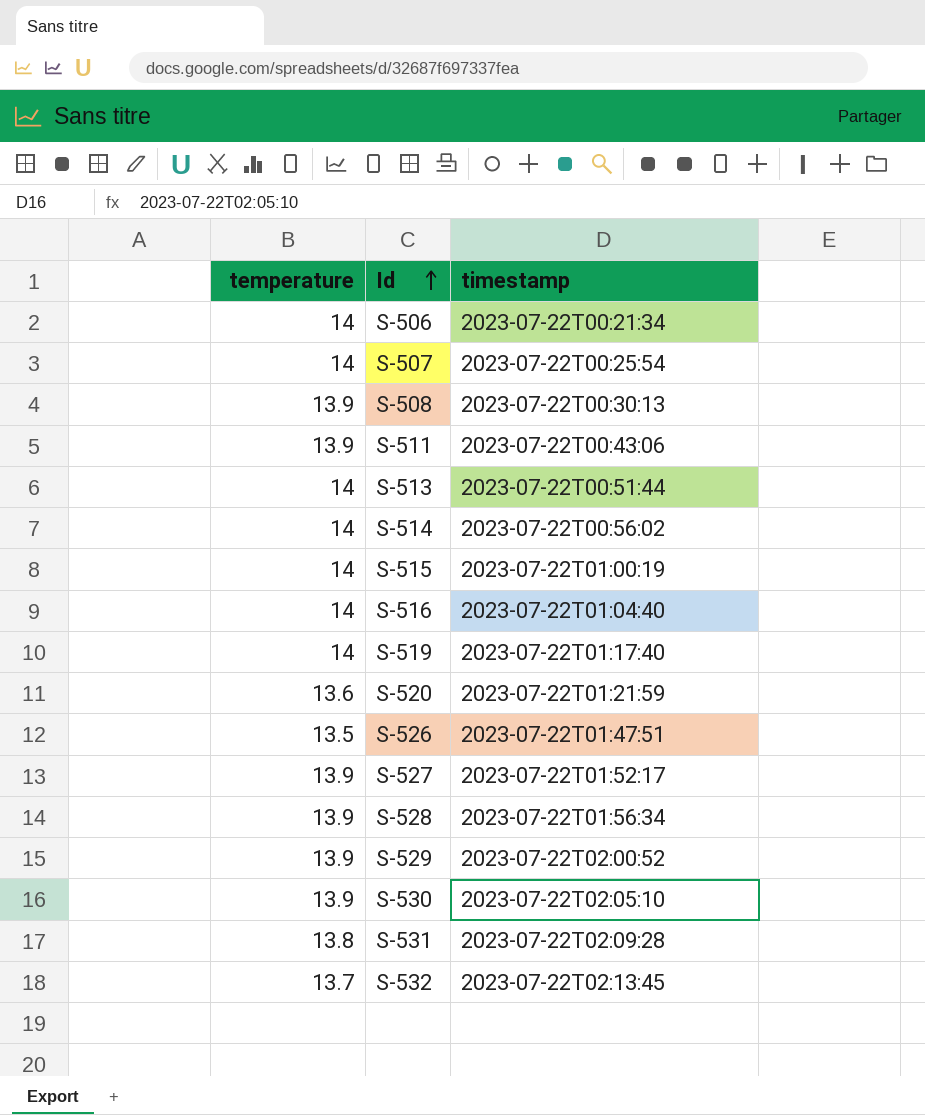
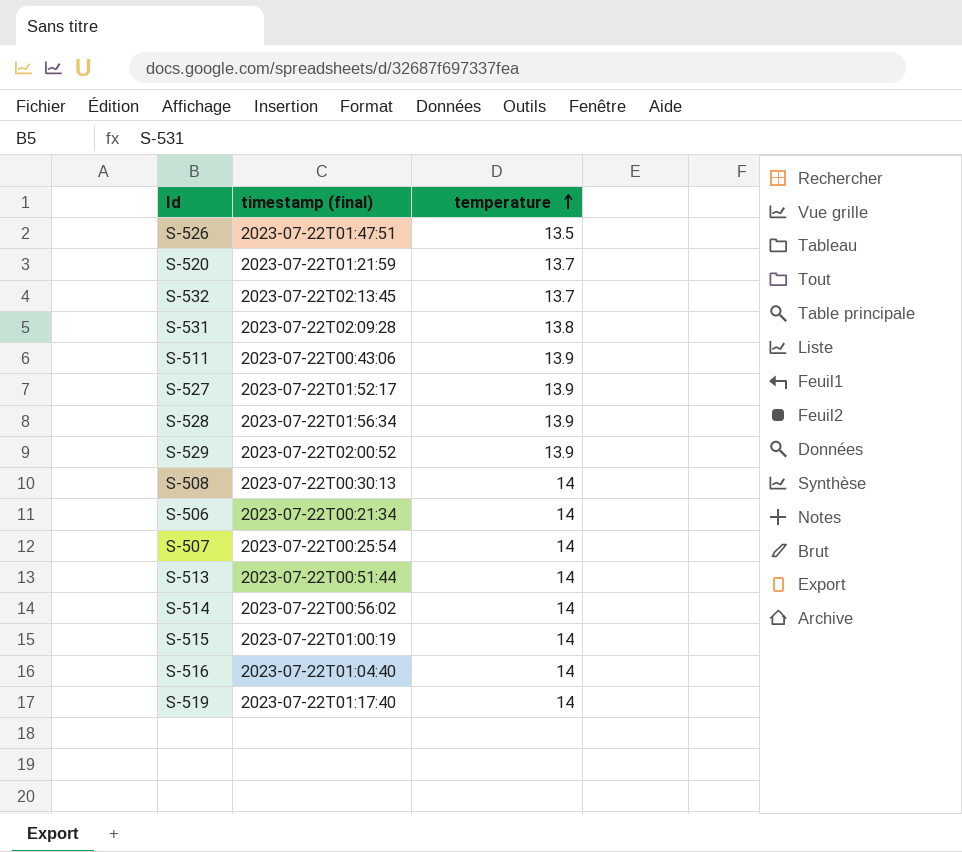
row order: Id ascending -> temperature ascending
column name: timestamp -> timestamp (final)
column temperature | position: 1 -> 3
row S-530: 13.9 | 2023-07-22T02:05:10 -> none
S-520 | temperature: 13.6 -> 13.7
S-508 | temperature: 13.9 -> 14

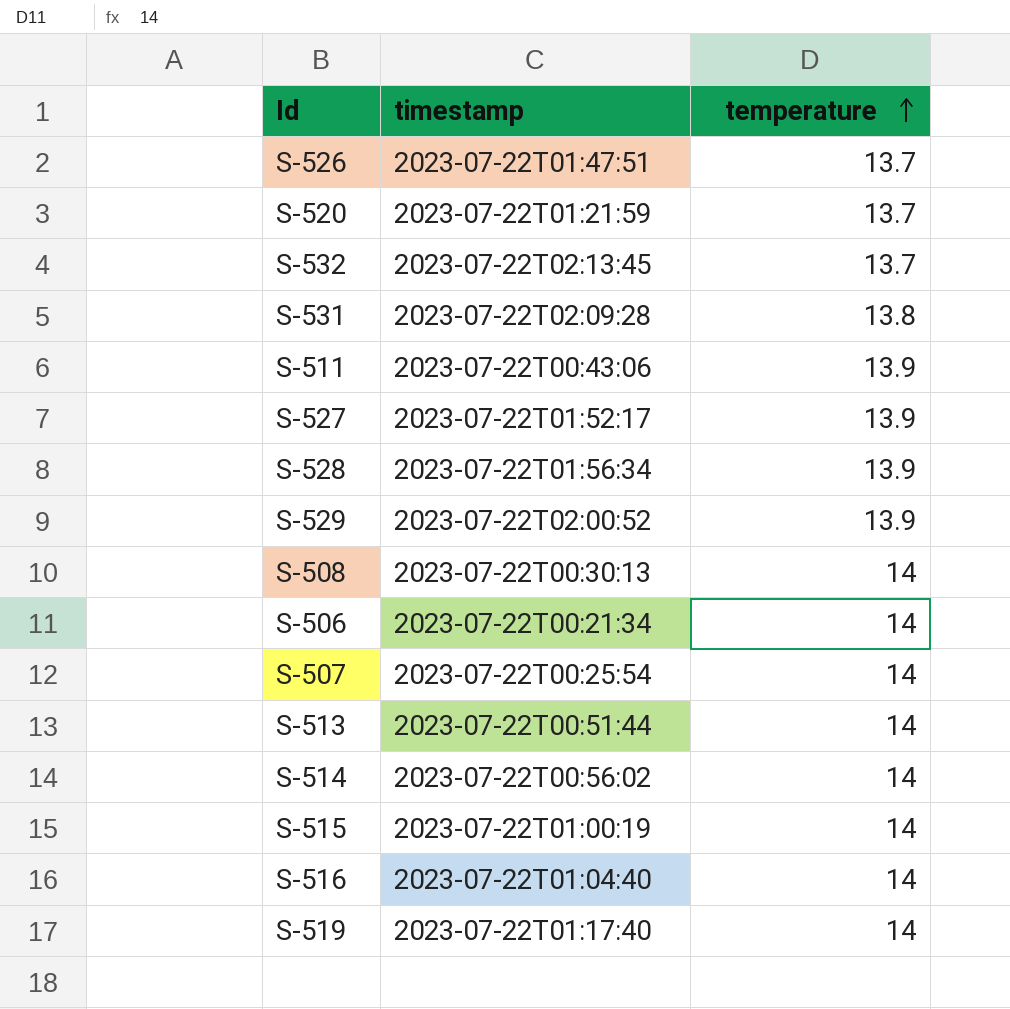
column name: timestamp (final) -> timestamp
S-526 | temperature: 13.5 -> 13.7

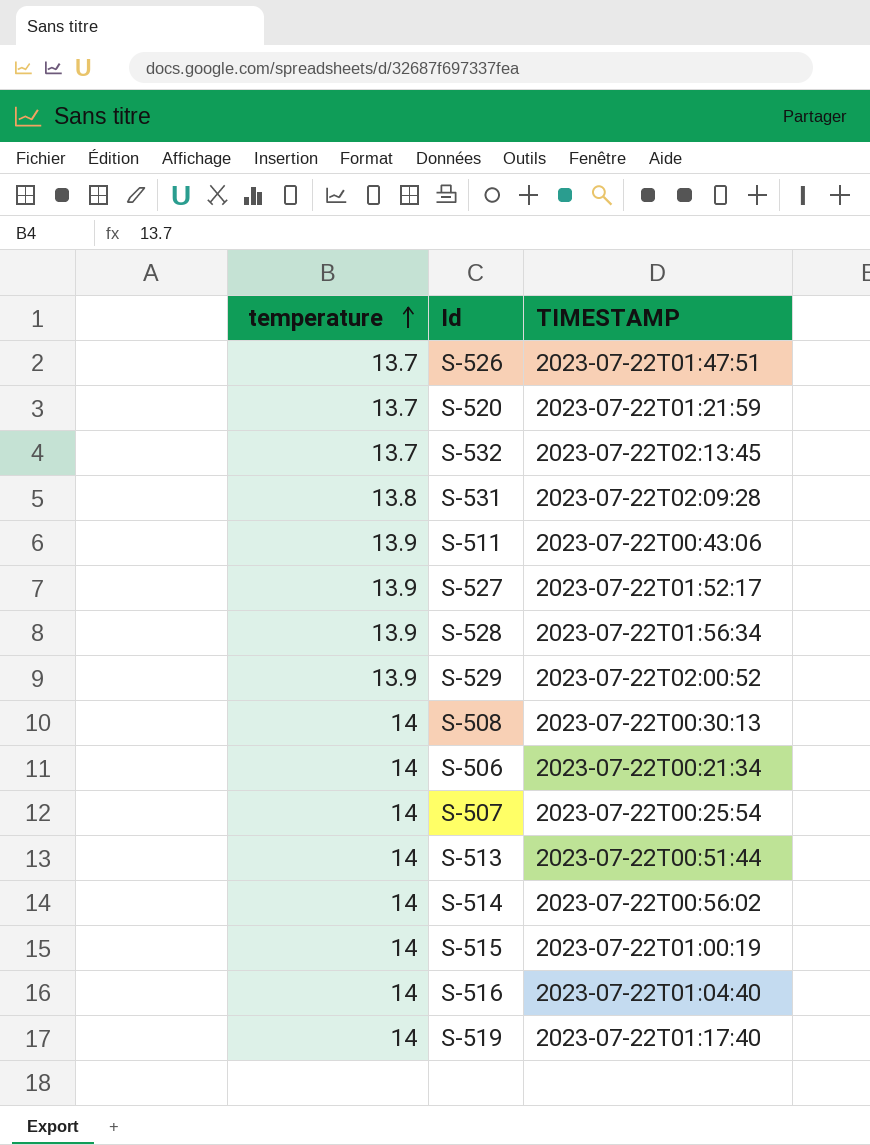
column temperature | position: 3 -> 1
column name: timestamp -> TIMESTAMP

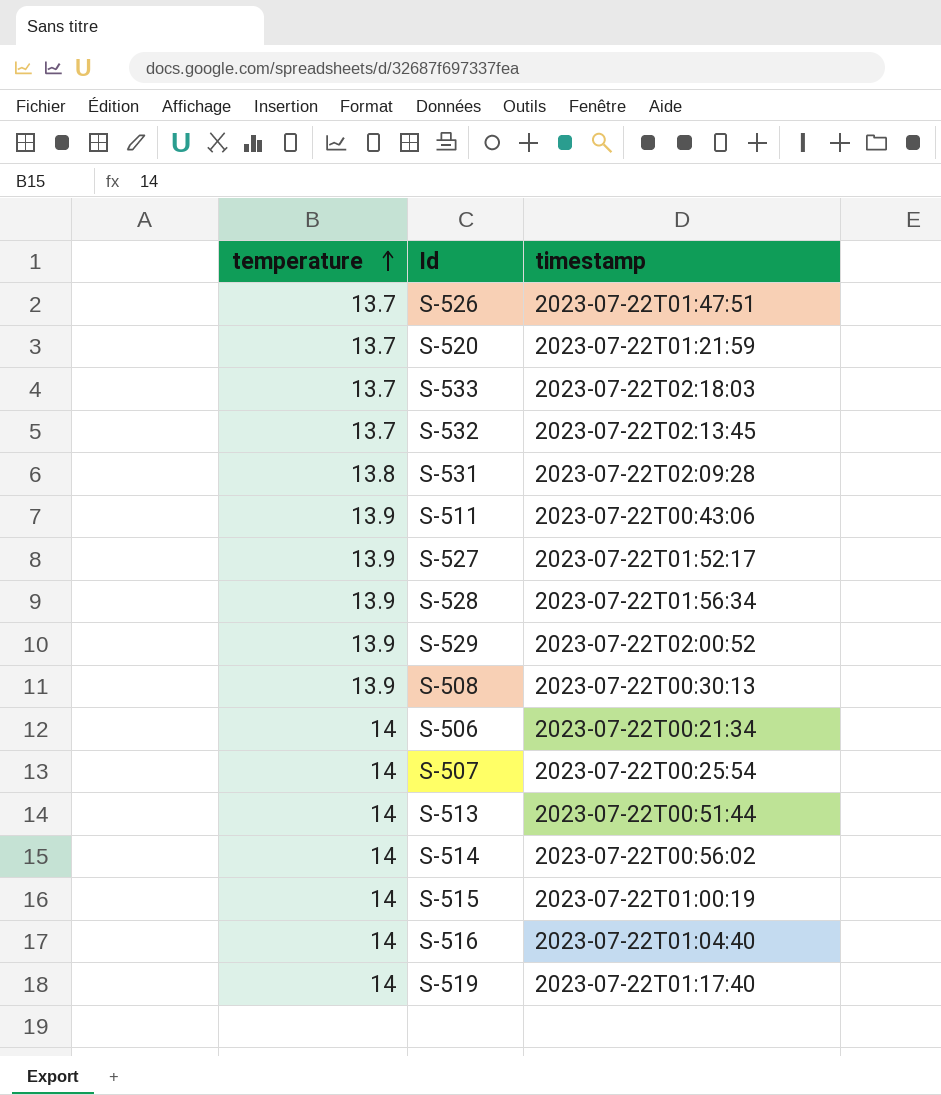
column name: TIMESTAMP -> timestamp
row S-533: none -> 13.7 | 2023-07-22T02:18:03
S-508 | temperature: 14 -> 13.9

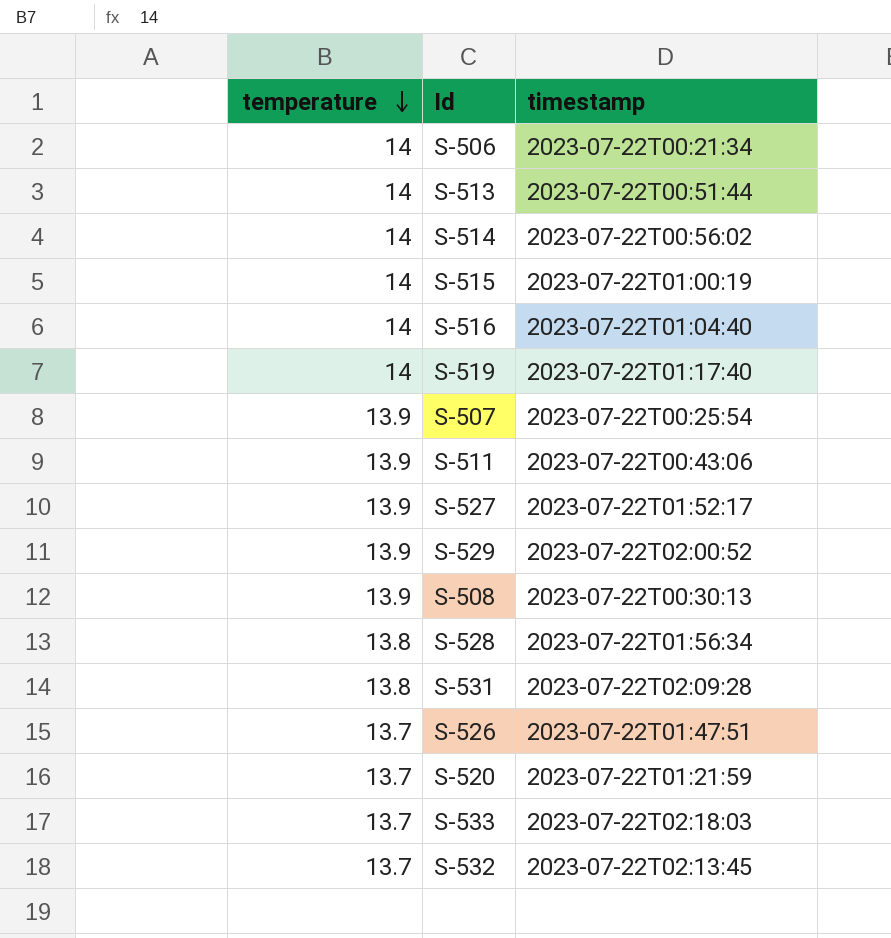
row order: temperature ascending -> temperature descending
S-507 | temperature: 14 -> 13.9
S-528 | temperature: 13.9 -> 13.8

